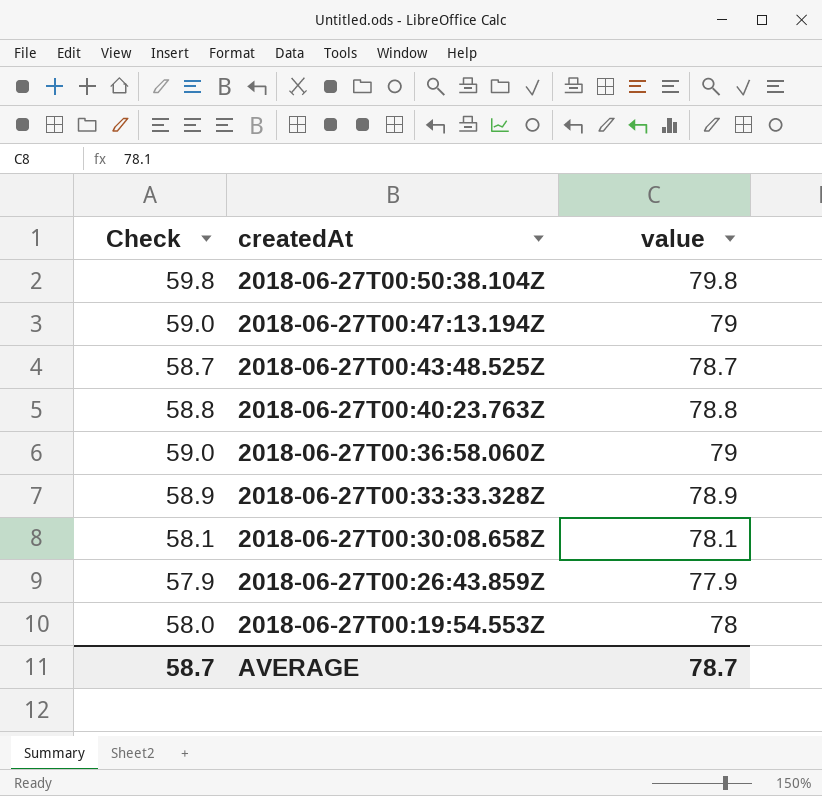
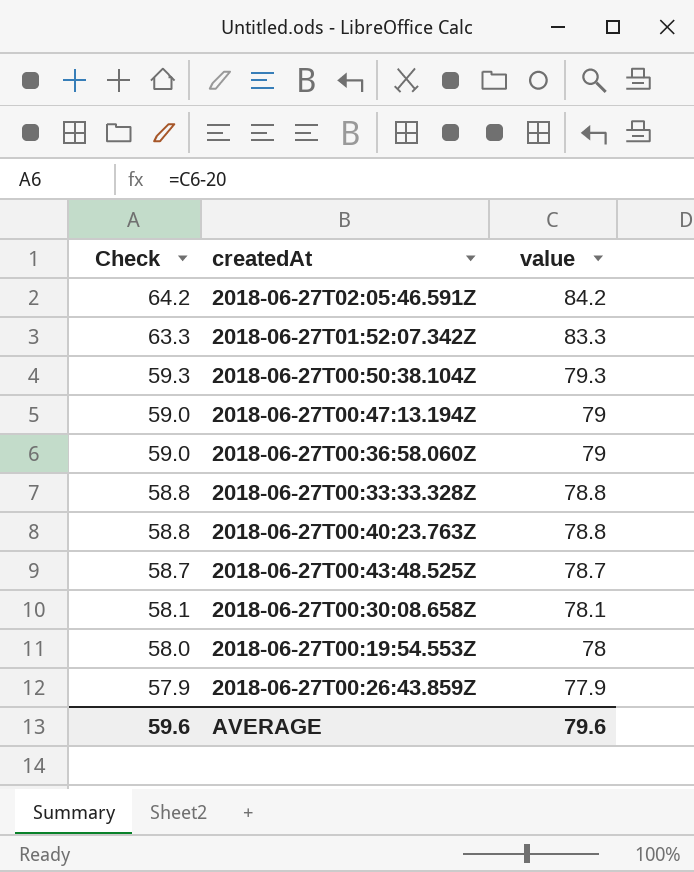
row order: createdAt descending -> Check descending
row 2018-06-27T02:05:46.591Z: none -> 64.2 | 84.2
row 2018-06-27T01:52:07.342Z: none -> 63.3 | 83.3
2018-06-27T00:50:38.104Z | Check: 59.8 -> 59.3
2018-06-27T00:50:38.104Z | value: 79.8 -> 79.3
2018-06-27T00:33:33.328Z | Check: 58.9 -> 58.8
2018-06-27T00:33:33.328Z | value: 78.9 -> 78.8
AVERAGE | Check: 58.7 -> 59.6
AVERAGE | value: 78.7 -> 79.6

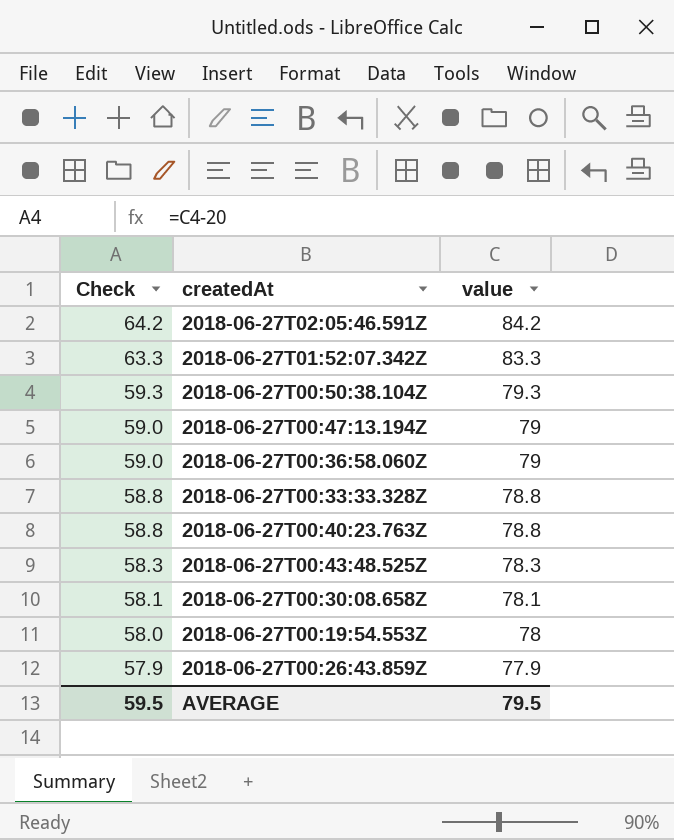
2018-06-27T00:43:48.525Z | Check: 58.7 -> 58.3
2018-06-27T00:43:48.525Z | value: 78.7 -> 78.3
AVERAGE | Check: 59.6 -> 59.5
AVERAGE | value: 79.6 -> 79.5

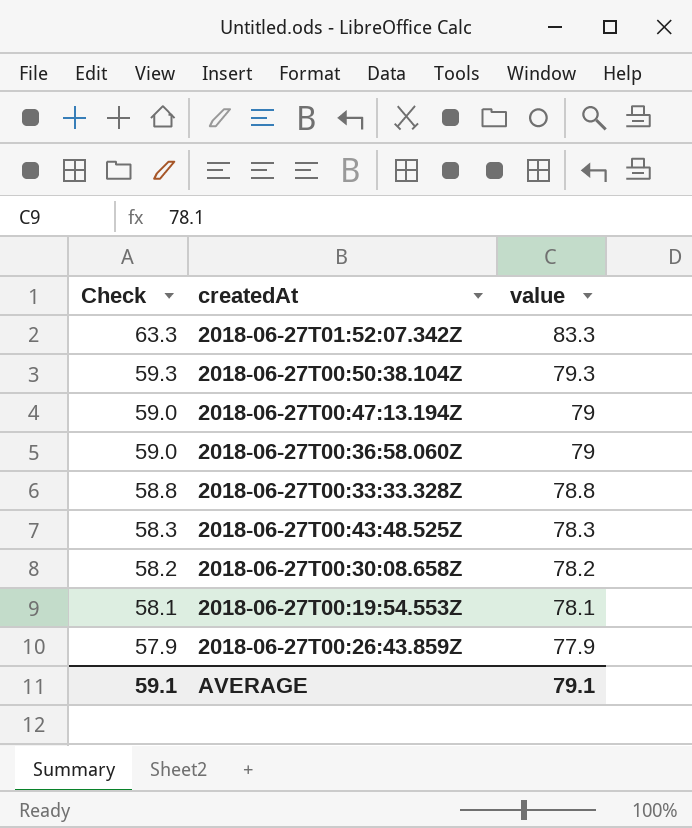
row 2018-06-27T02:05:46.591Z: 64.2 | 84.2 -> none
row 2018-06-27T00:40:23.763Z: 58.8 | 78.8 -> none
2018-06-27T00:30:08.658Z | Check: 58.1 -> 58.2
2018-06-27T00:30:08.658Z | value: 78.1 -> 78.2
2018-06-27T00:19:54.553Z | Check: 58.0 -> 58.1
2018-06-27T00:19:54.553Z | value: 78 -> 78.1
AVERAGE | Check: 59.5 -> 59.1
AVERAGE | value: 79.5 -> 79.1

